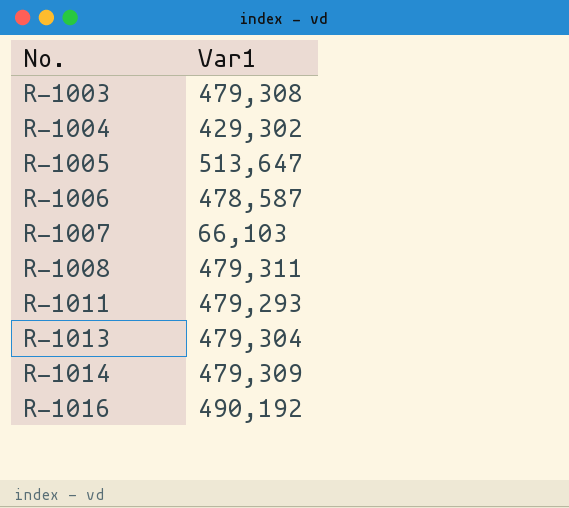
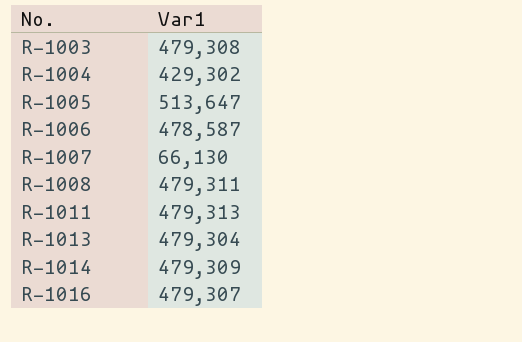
R-1007 | Var1: 66,103 -> 66,130
R-1011 | Var1: 479,293 -> 479,313
R-1016 | Var1: 490,192 -> 479,307

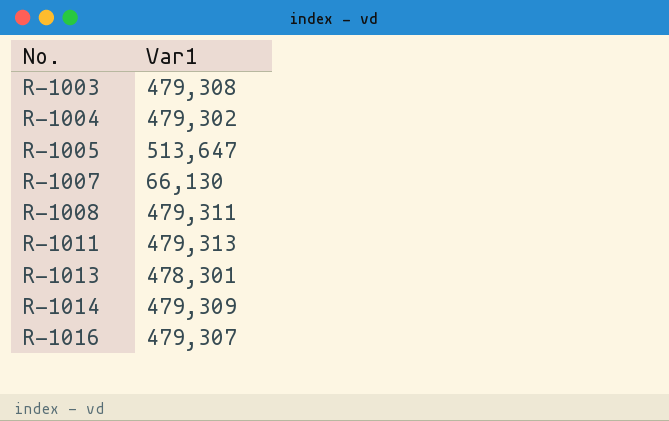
row R-1006: 478,587 -> none
R-1004 | Var1: 429,302 -> 479,302
R-1013 | Var1: 479,304 -> 478,301

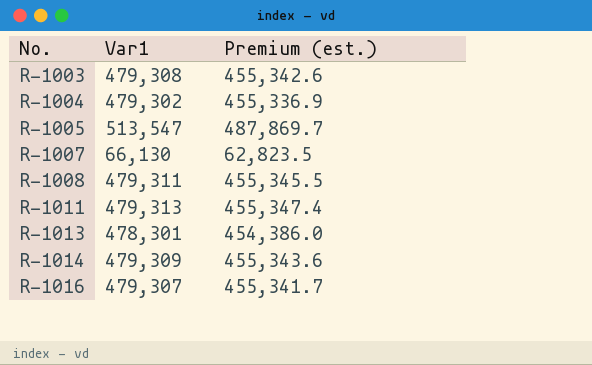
column Premium (est.) | formula: none -> [Var1] * 0.95
R-1005 | Var1: 513,647 -> 513,547

